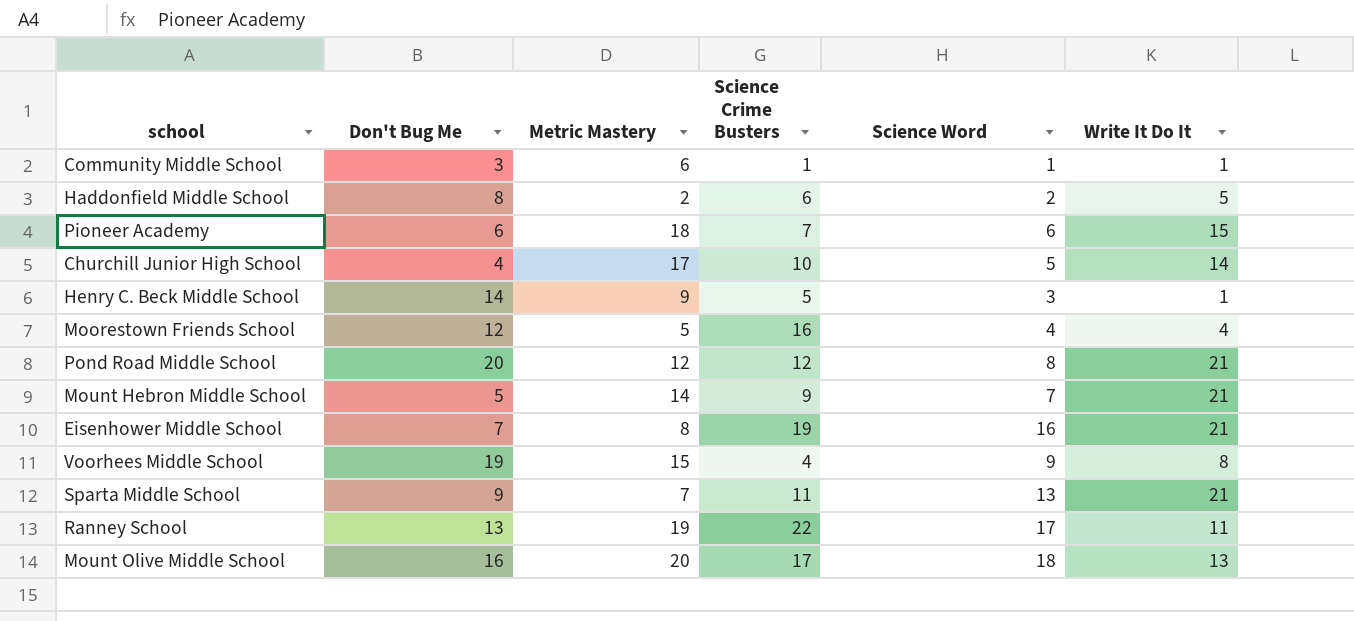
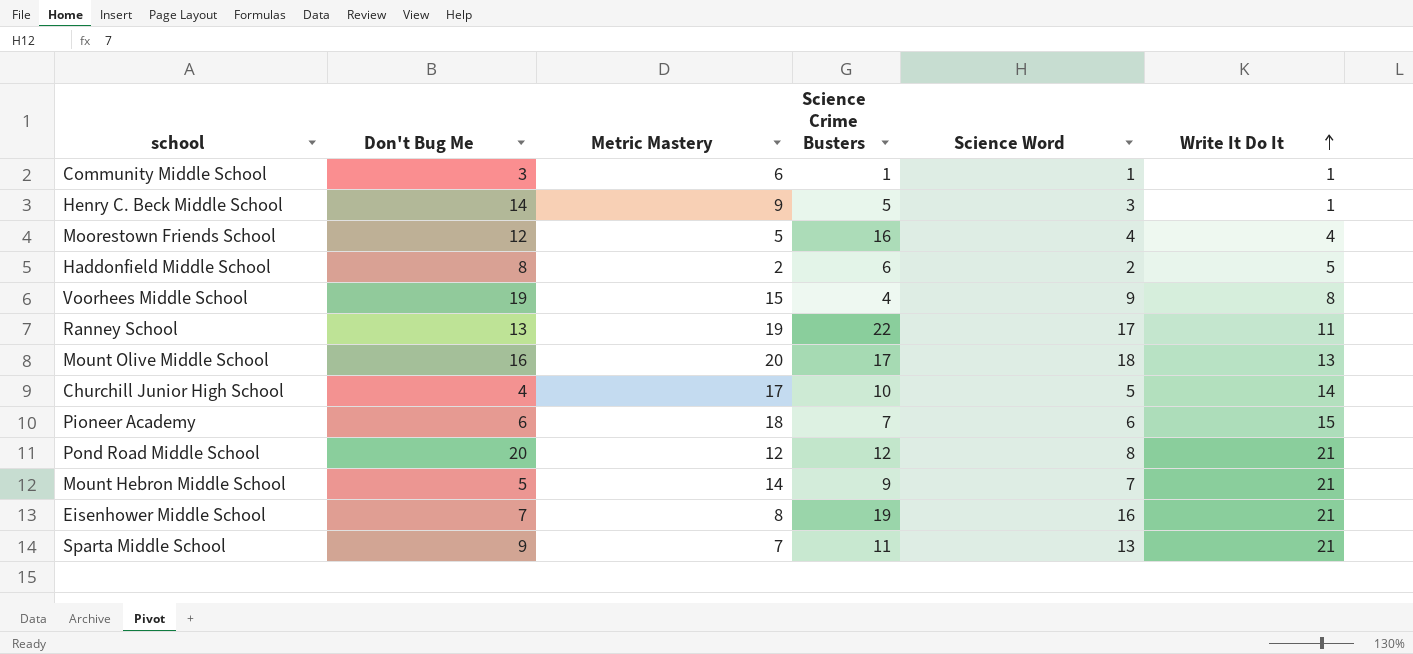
row order: none -> Write It Do It ascending

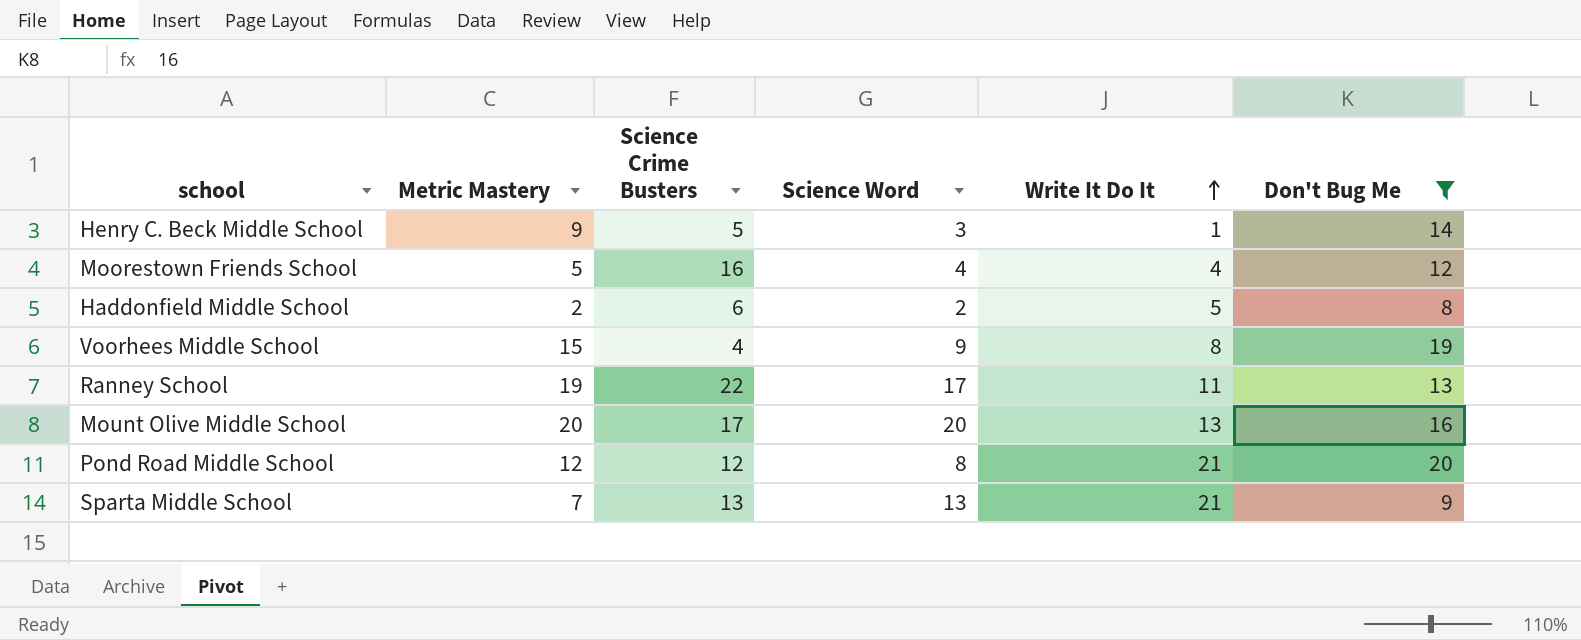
filter: none -> Don't Bug Me >= 8
column Don't Bug Me | position: 2 -> 6
Mount Olive Middle School | Science Word: 18 -> 20
Sparta Middle School | Science Crime Busters: 11 -> 13

